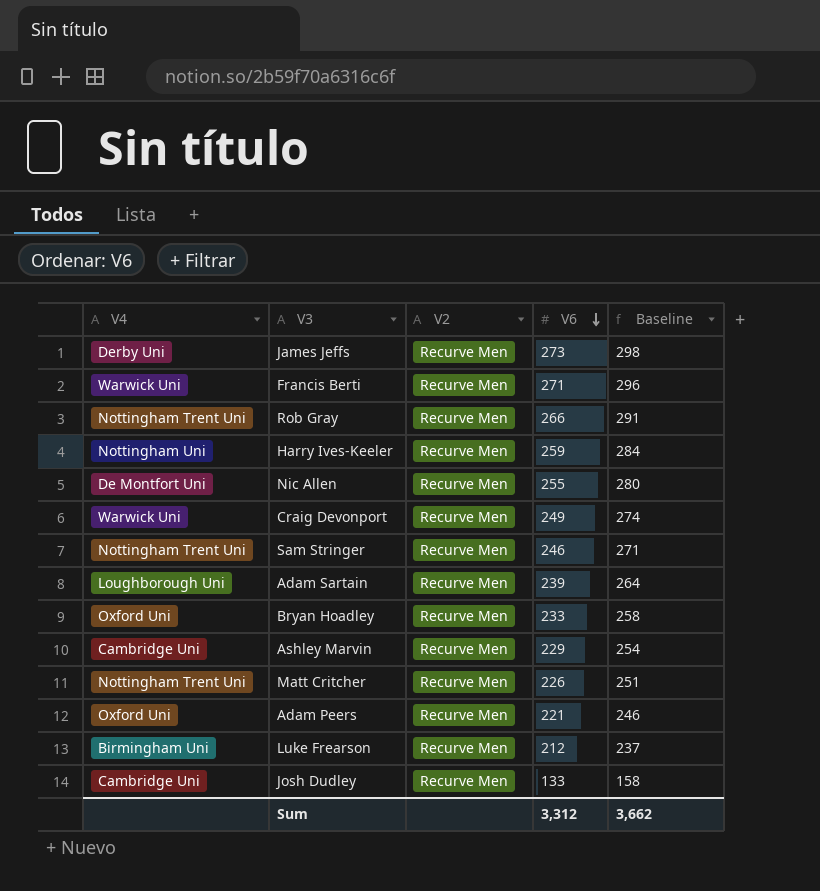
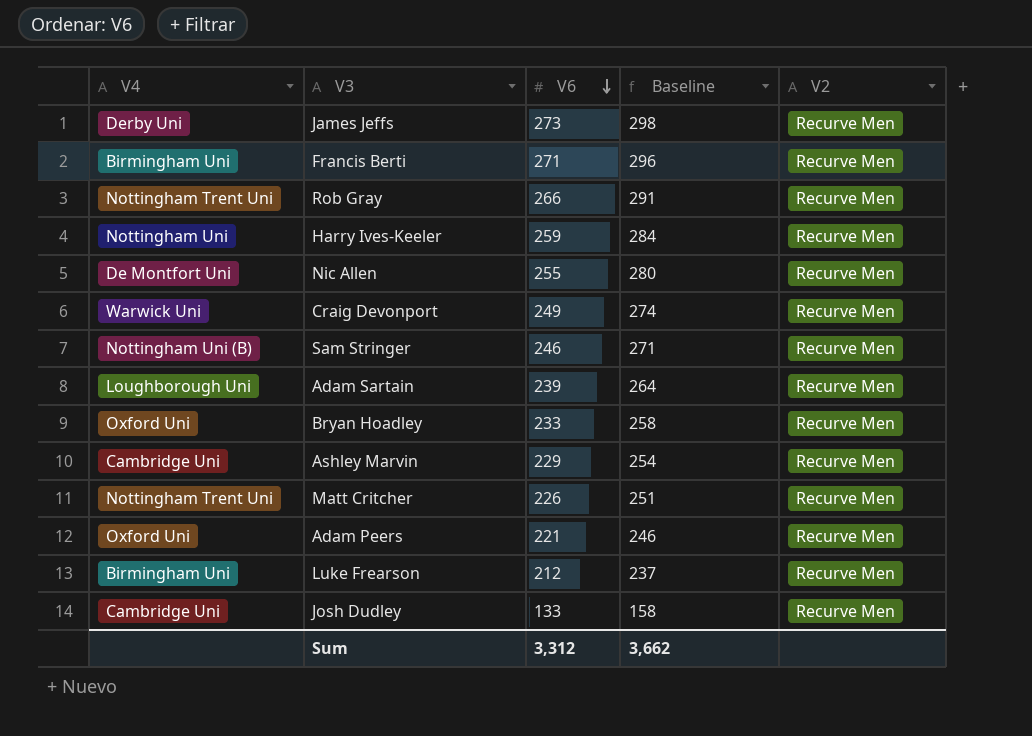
column V2 | position: 3 -> 5
Francis Berti | V4: Warwick Uni -> Birmingham Uni
Sam Stringer | V4: Nottingham Trent Uni -> Nottingham Uni (B)

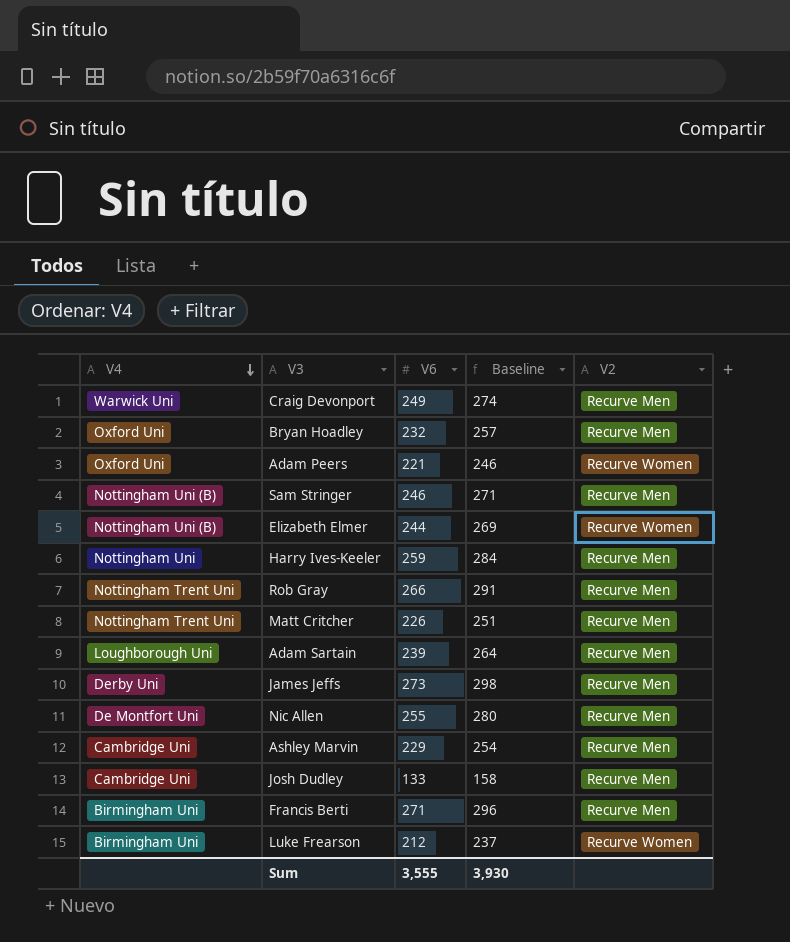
row order: V6 descending -> V4 descending
Bryan Hoadley | V6: 233 -> 232
Bryan Hoadley | Baseline: 258 -> 257
Adam Peers | V2: Recurve Men -> Recurve Women
row Elizabeth Elmer: none -> Nottingham Uni (B) | 244 | 269 | Recurve Women
Luke Frearson | V2: Recurve Men -> Recurve Women
Sum | V6: 3,312 -> 3,555
Sum | Baseline: 3,662 -> 3,930

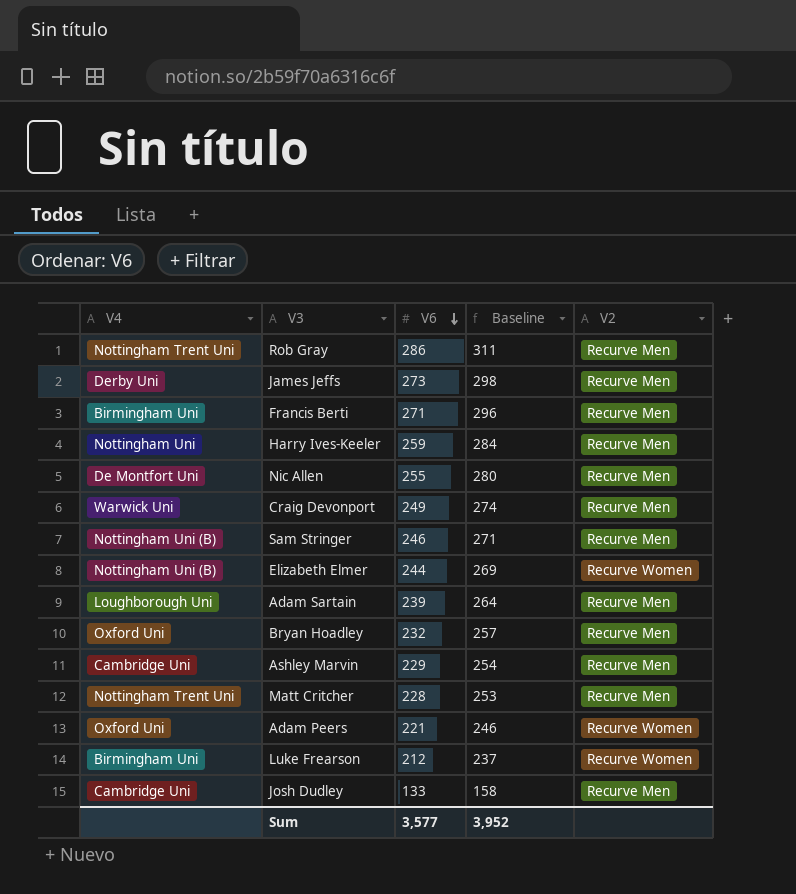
row order: V4 descending -> V6 descending
Rob Gray | V6: 266 -> 286
Rob Gray | Baseline: 291 -> 311
Matt Critcher | V6: 226 -> 228
Matt Critcher | Baseline: 251 -> 253
Sum | V6: 3,555 -> 3,577
Sum | Baseline: 3,930 -> 3,952

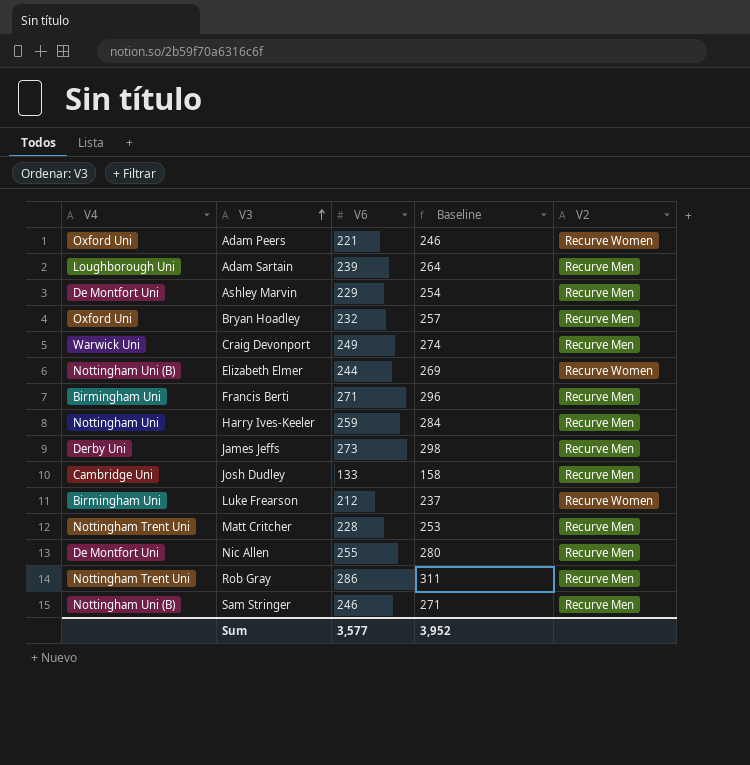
row order: V6 descending -> V3 ascending
Ashley Marvin | V4: Cambridge Uni -> De Montfort Uni

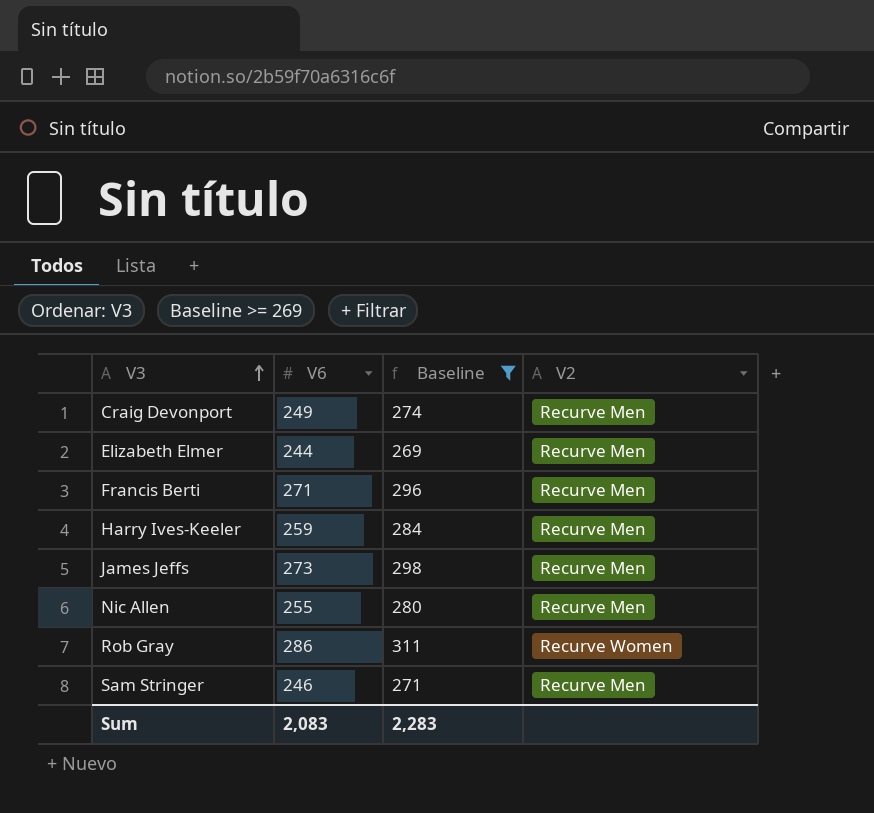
filter: none -> Baseline >= 269
column V4 | position: 1 -> none
Elizabeth Elmer | V2: Recurve Women -> Recurve Men
Rob Gray | V2: Recurve Men -> Recurve Women
Sum | V6: 3,577 -> 2,083
Sum | Baseline: 3,952 -> 2,283

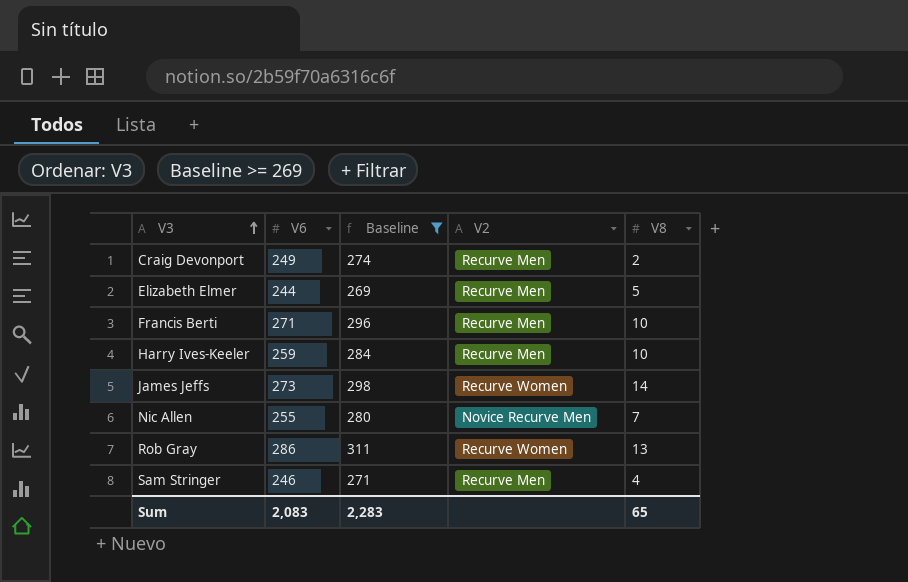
column V8 | position: none -> 5
James Jeffs | V2: Recurve Men -> Recurve Women
Nic Allen | V2: Recurve Men -> Novice Recurve Men

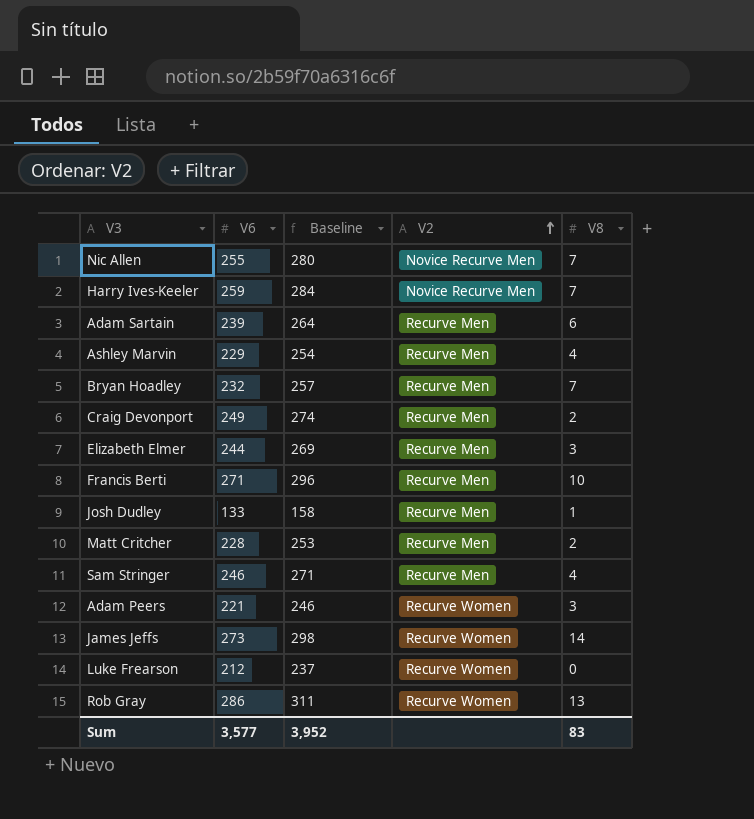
filter: Baseline >= 269 -> none
row order: V3 ascending -> V2 ascending
Harry Ives-Keeler | V2: Recurve Men -> Novice Recurve Men
Harry Ives-Keeler | V8: 10 -> 7
Elizabeth Elmer | V8: 5 -> 3
Sum | V6: 2,083 -> 3,577
Sum | Baseline: 2,283 -> 3,952
Sum | V8: 65 -> 83

